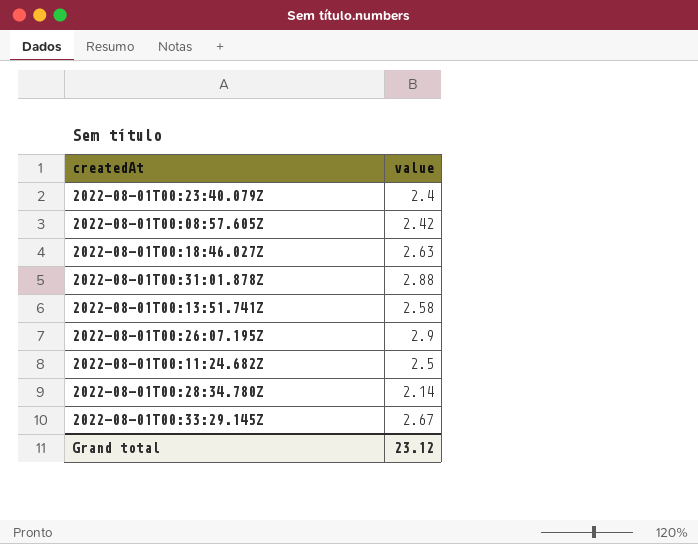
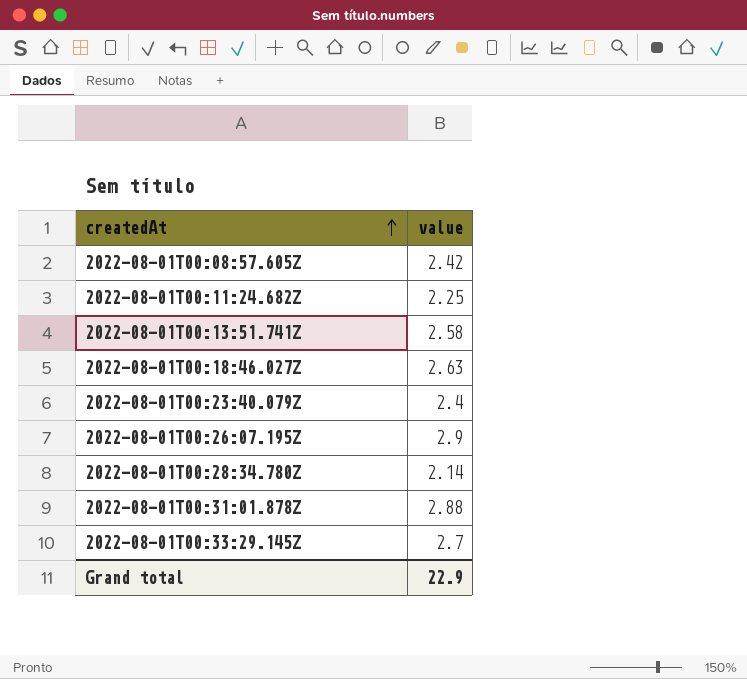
row order: none -> createdAt ascending
2022-08-01T00:11:24.682Z | value: 2.5 -> 2.25
2022-08-01T00:33:29.145Z | value: 2.67 -> 2.7
Grand total | value: 23.12 -> 22.9

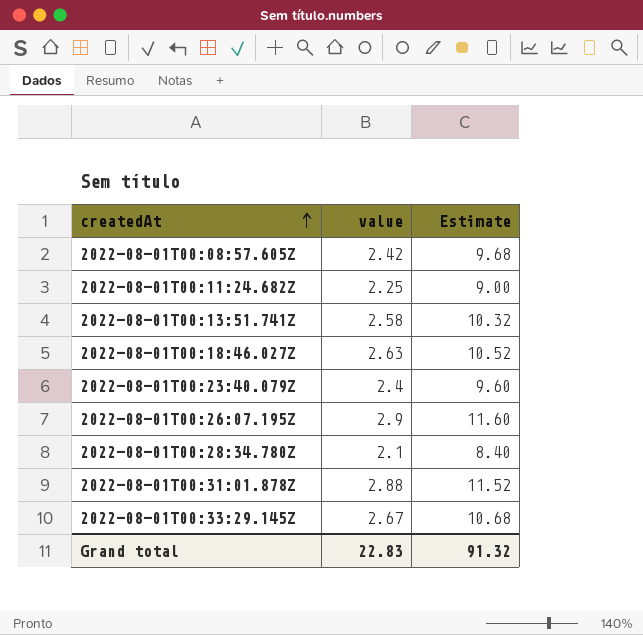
column Estimate | formula: none -> [value] * 4
2022-08-01T00:28:34.780Z | value: 2.14 -> 2.1
2022-08-01T00:33:29.145Z | value: 2.7 -> 2.67
Grand total | value: 22.9 -> 22.83

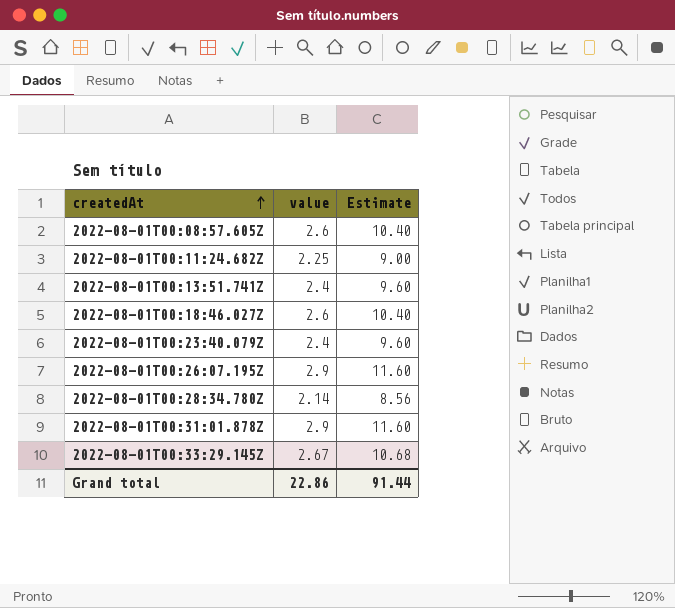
2022-08-01T00:08:57.605Z | value: 2.42 -> 2.6
2022-08-01T00:08:57.605Z | Estimate: 9.68 -> 10.40
2022-08-01T00:13:51.741Z | value: 2.58 -> 2.4
2022-08-01T00:13:51.741Z | Estimate: 10.32 -> 9.60
2022-08-01T00:18:46.027Z | value: 2.63 -> 2.6
2022-08-01T00:18:46.027Z | Estimate: 10.52 -> 10.40
2022-08-01T00:28:34.780Z | value: 2.1 -> 2.14
2022-08-01T00:28:34.780Z | Estimate: 8.40 -> 8.56
2022-08-01T00:31:01.878Z | value: 2.88 -> 2.9
2022-08-01T00:31:01.878Z | Estimate: 11.52 -> 11.60
Grand total | value: 22.83 -> 22.86
Grand total | Estimate: 91.32 -> 91.44

